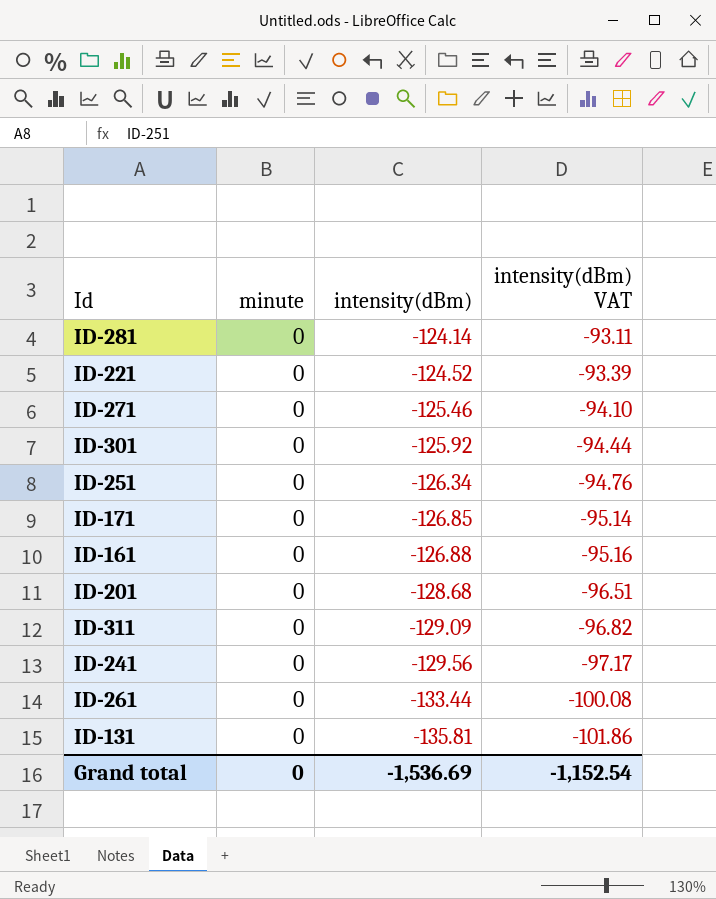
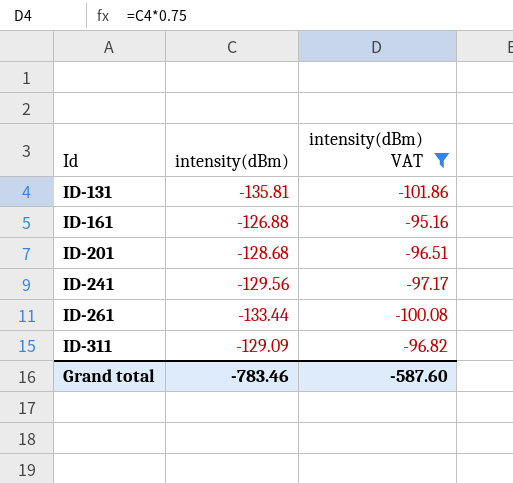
filter: none -> intensity(dBm) VAT <= -95.16
row order: intensity(dBm) descending -> Id ascending
column minute | position: 2 -> none
Grand total | intensity(dBm): -1,536.69 -> -783.46
Grand total | intensity(dBm) VAT: -1,152.54 -> -587.60

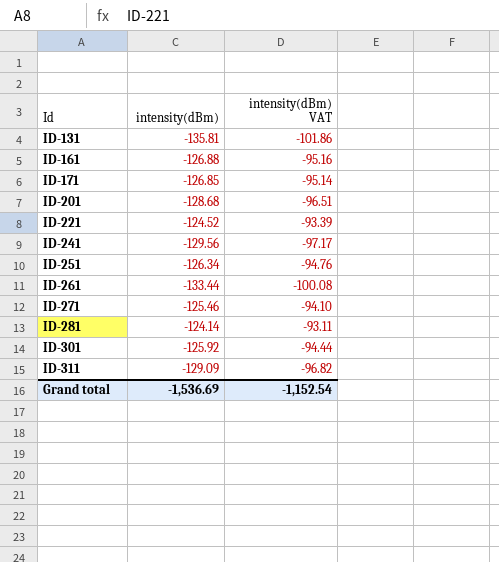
filter: intensity(dBm) VAT <= -95.16 -> none
Grand total | intensity(dBm): -783.46 -> -1,536.69
Grand total | intensity(dBm) VAT: -587.60 -> -1,152.54

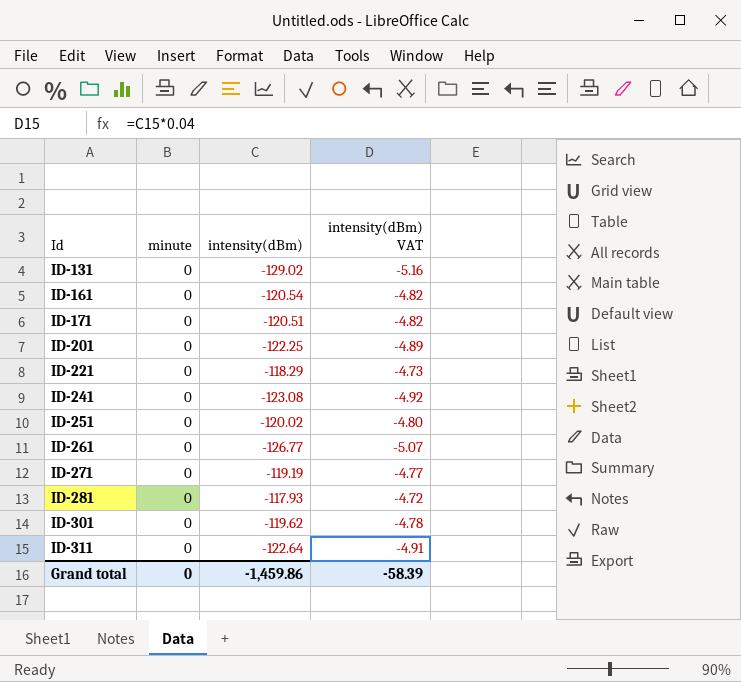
column minute | position: none -> 2
column intensity(dBm) VAT | formula: [intensity(dBm)] * 0.75 -> [intensity(dBm)] * 0.04
ID-131 | intensity(dBm): -135.81 -> -129.02
ID-161 | intensity(dBm): -126.88 -> -120.54
ID-171 | intensity(dBm): -126.85 -> -120.51
ID-201 | intensity(dBm): -128.68 -> -122.25
ID-221 | intensity(dBm): -124.52 -> -118.29
ID-241 | intensity(dBm): -129.56 -> -123.08
ID-251 | intensity(dBm): -126.34 -> -120.02
ID-261 | intensity(dBm): -133.44 -> -126.77
ID-271 | intensity(dBm): -125.46 -> -119.19
ID-281 | intensity(dBm): -124.14 -> -117.93
ID-301 | intensity(dBm): -125.92 -> -119.62
ID-311 | intensity(dBm): -129.09 -> -122.64
Grand total | intensity(dBm): -1,536.69 -> -1,459.86
Grand total | intensity(dBm) VAT: -1,152.54 -> -58.39

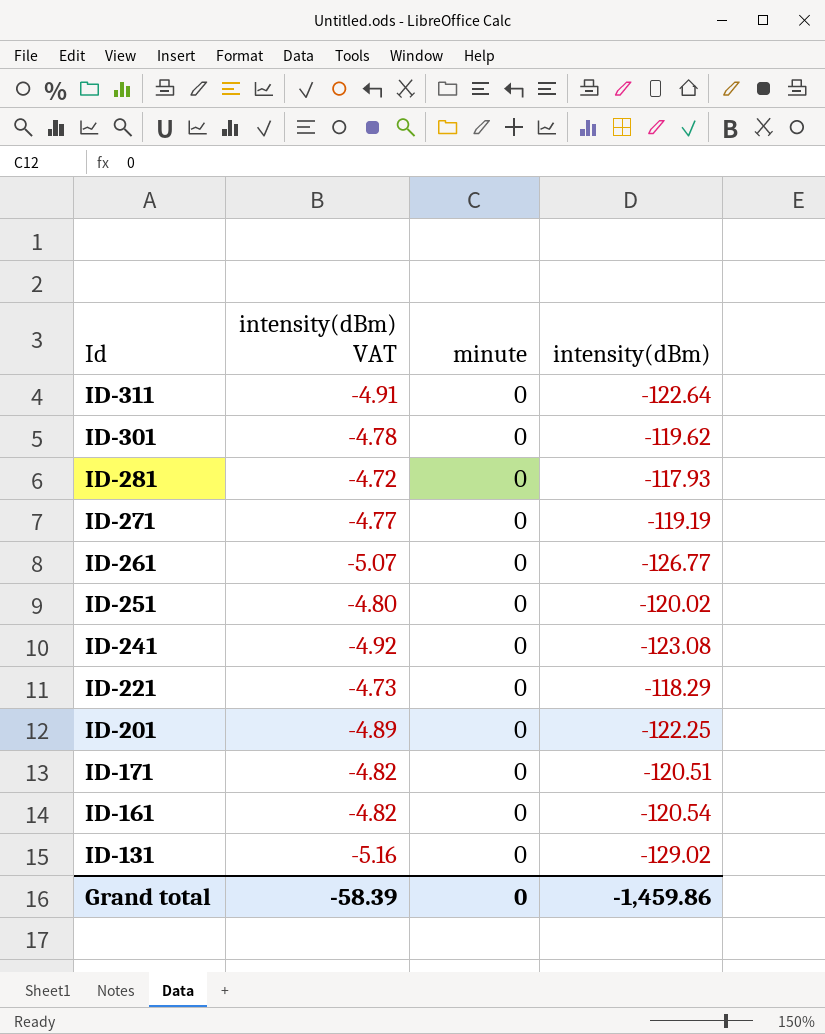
row order: Id ascending -> Id descending
column intensity(dBm) VAT | position: 4 -> 2

